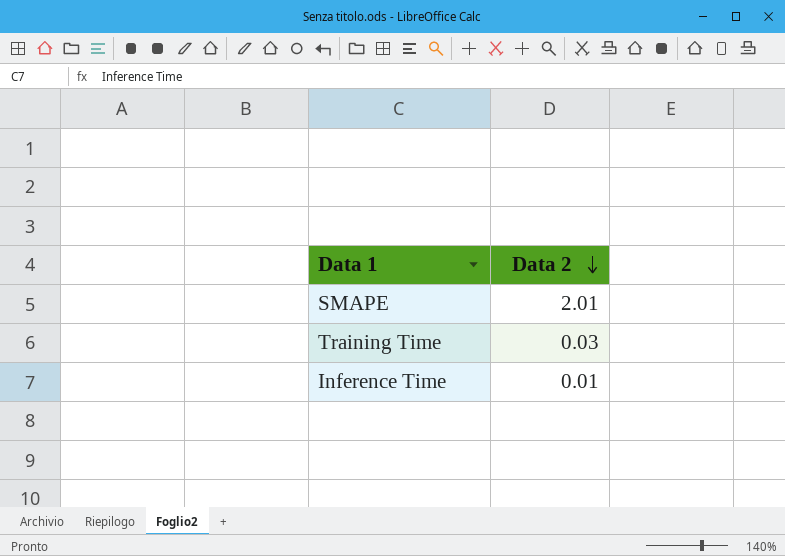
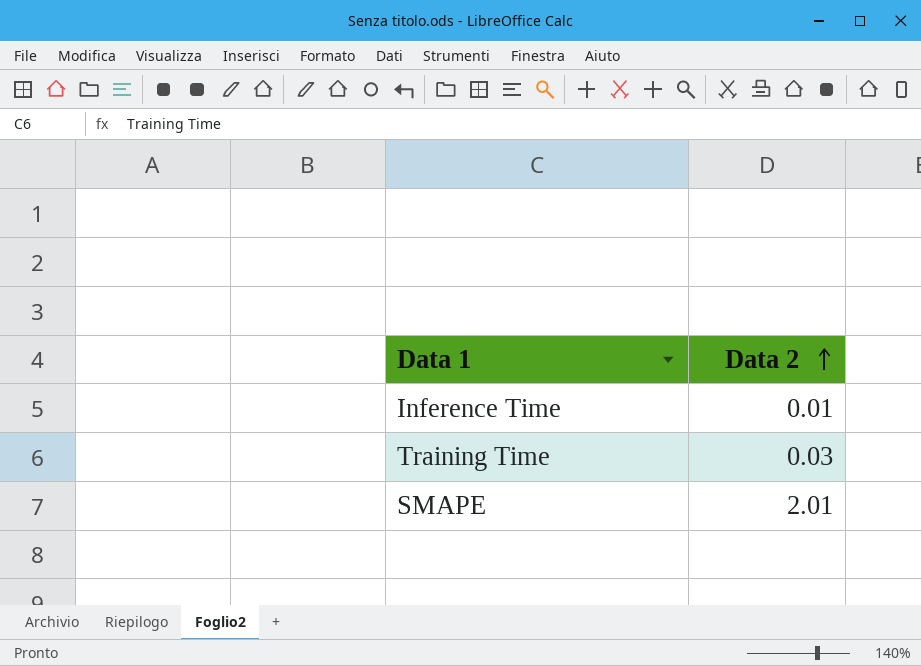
row order: Data 2 descending -> Data 2 ascending

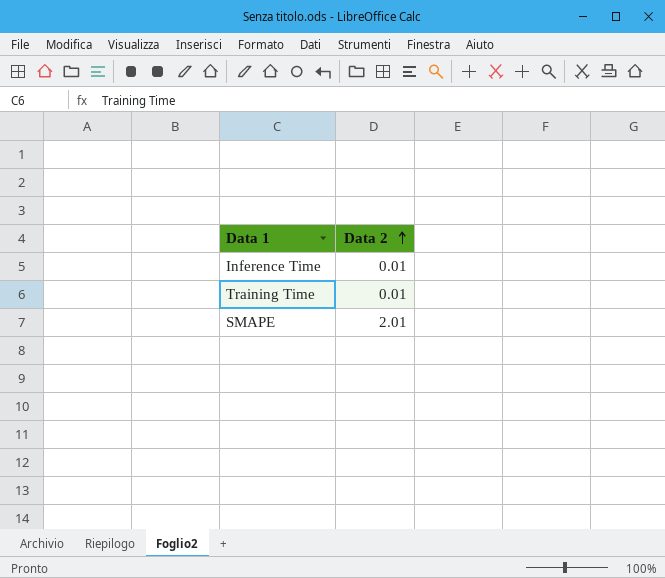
Training Time | Data 2: 0.03 -> 0.01

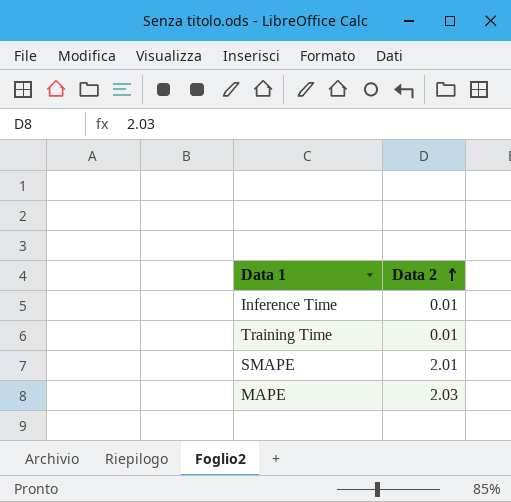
row MAPE: none -> 2.03

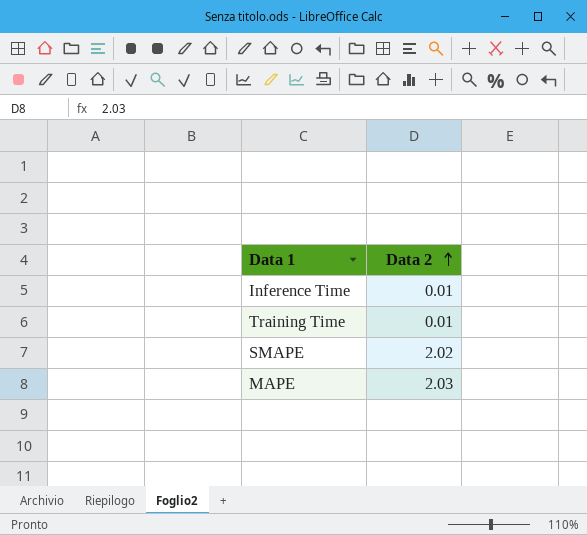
SMAPE | Data 2: 2.01 -> 2.02

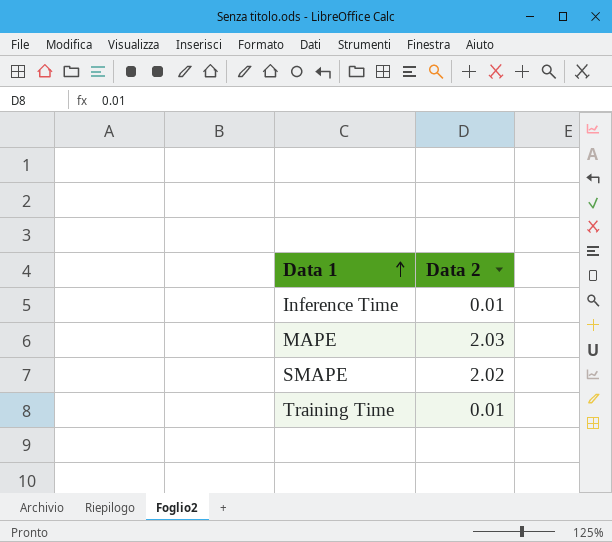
row order: Data 2 ascending -> Data 1 ascending

